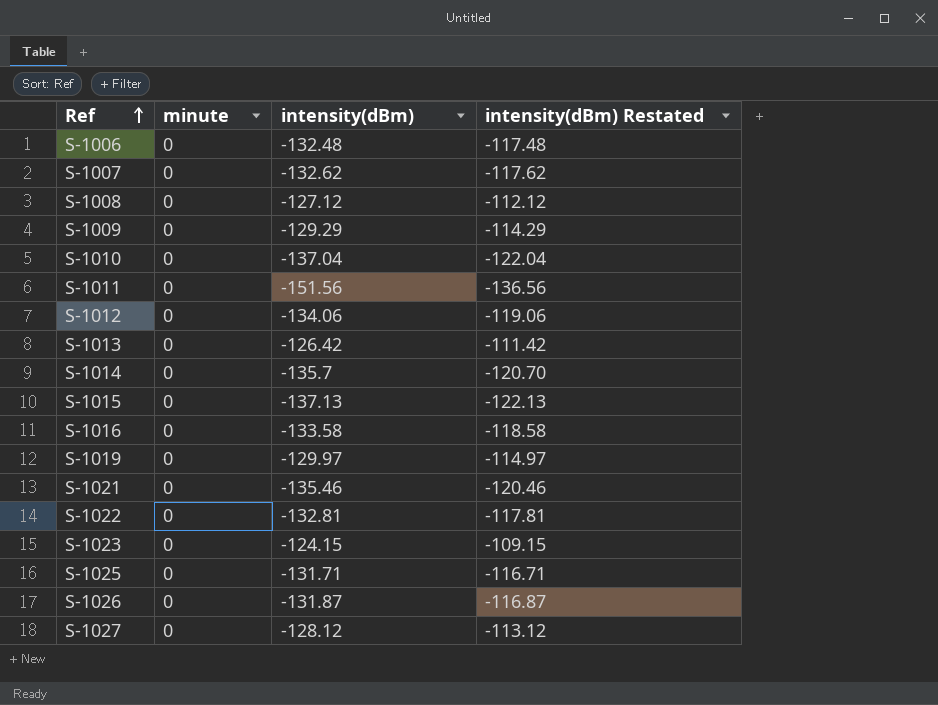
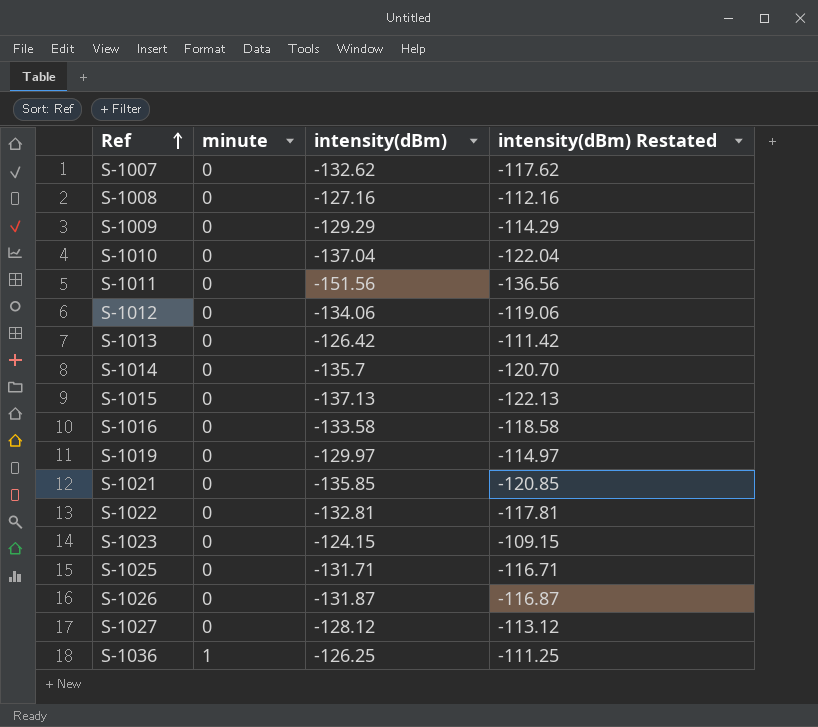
row S-1006: 0 | -132.48 | -117.48 -> none
S-1008 | intensity(dBm): -127.12 -> -127.16
S-1008 | intensity(dBm) Restated: -112.12 -> -112.16
S-1021 | intensity(dBm): -135.46 -> -135.85
S-1021 | intensity(dBm) Restated: -120.46 -> -120.85
row S-1036: none -> 1 | -126.25 | -111.25

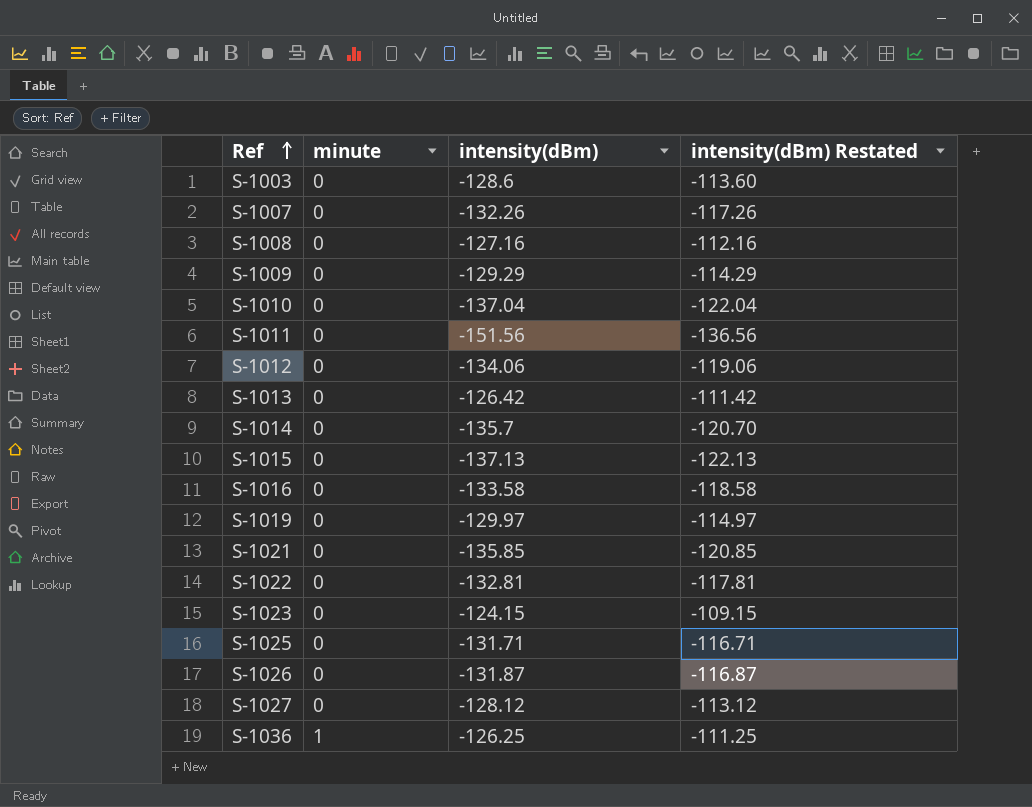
row S-1003: none -> 0 | -128.6 | -113.60
S-1007 | intensity(dBm): -132.62 -> -132.26
S-1007 | intensity(dBm) Restated: -117.62 -> -117.26

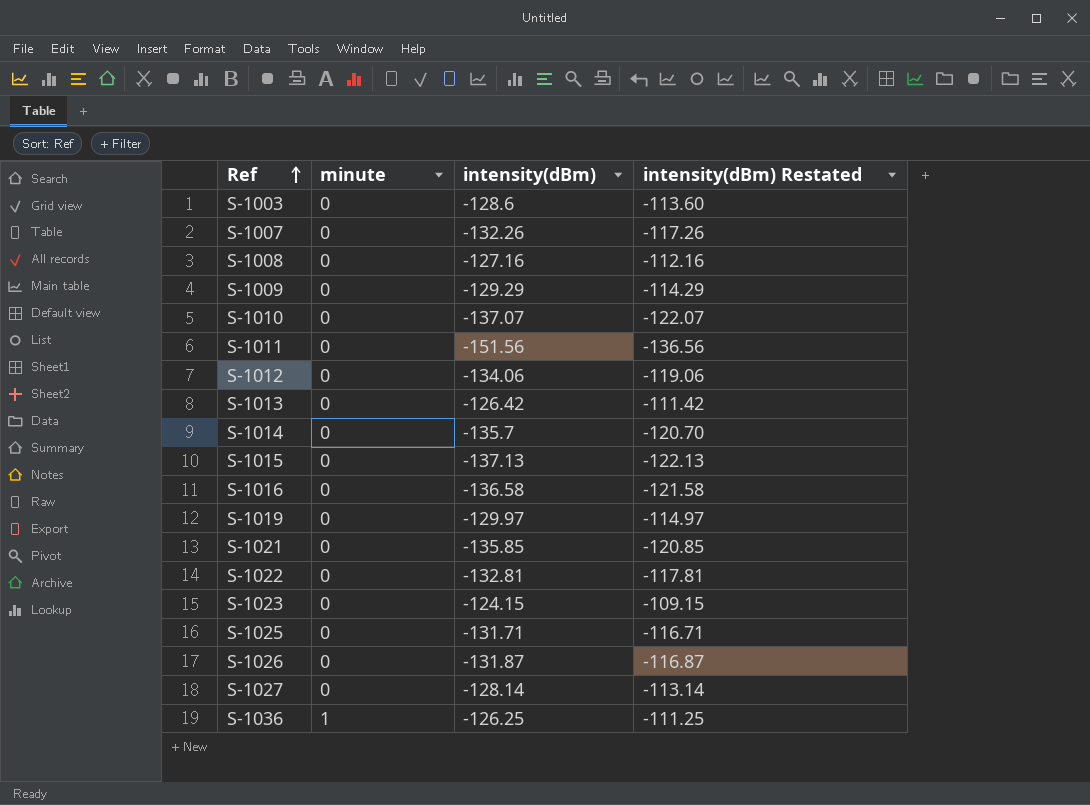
S-1010 | intensity(dBm): -137.04 -> -137.07
S-1010 | intensity(dBm) Restated: -122.04 -> -122.07
S-1016 | intensity(dBm): -133.58 -> -136.58
S-1016 | intensity(dBm) Restated: -118.58 -> -121.58
S-1027 | intensity(dBm): -128.12 -> -128.14
S-1027 | intensity(dBm) Restated: -113.12 -> -113.14

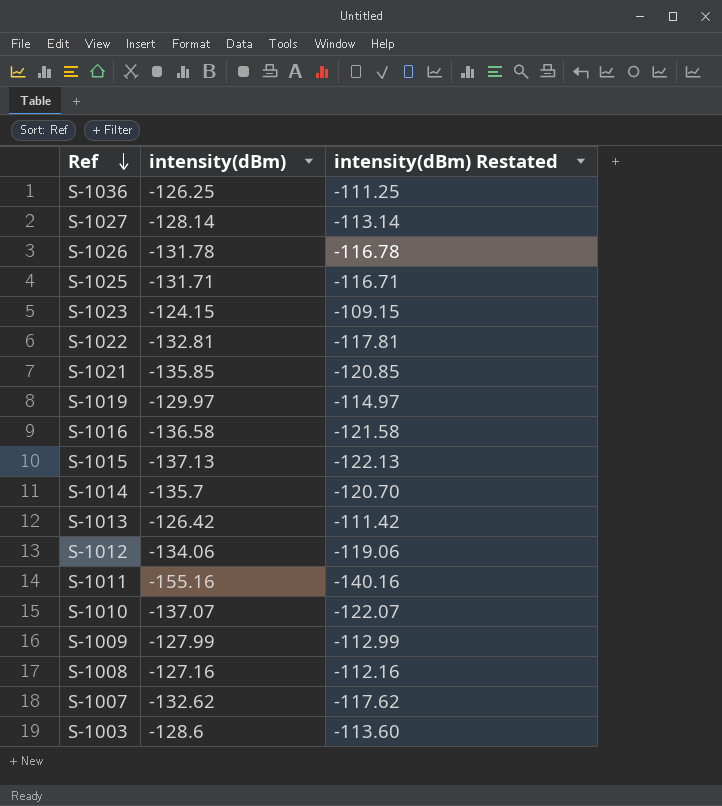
row order: Ref ascending -> Ref descending
column minute | position: 2 -> none
S-1026 | intensity(dBm): -131.87 -> -131.78
S-1026 | intensity(dBm) Restated: -116.87 -> -116.78
S-1011 | intensity(dBm): -151.56 -> -155.16
S-1011 | intensity(dBm) Restated: -136.56 -> -140.16
S-1009 | intensity(dBm): -129.29 -> -127.99
S-1009 | intensity(dBm) Restated: -114.29 -> -112.99
S-1007 | intensity(dBm): -132.26 -> -132.62
S-1007 | intensity(dBm) Restated: -117.26 -> -117.62

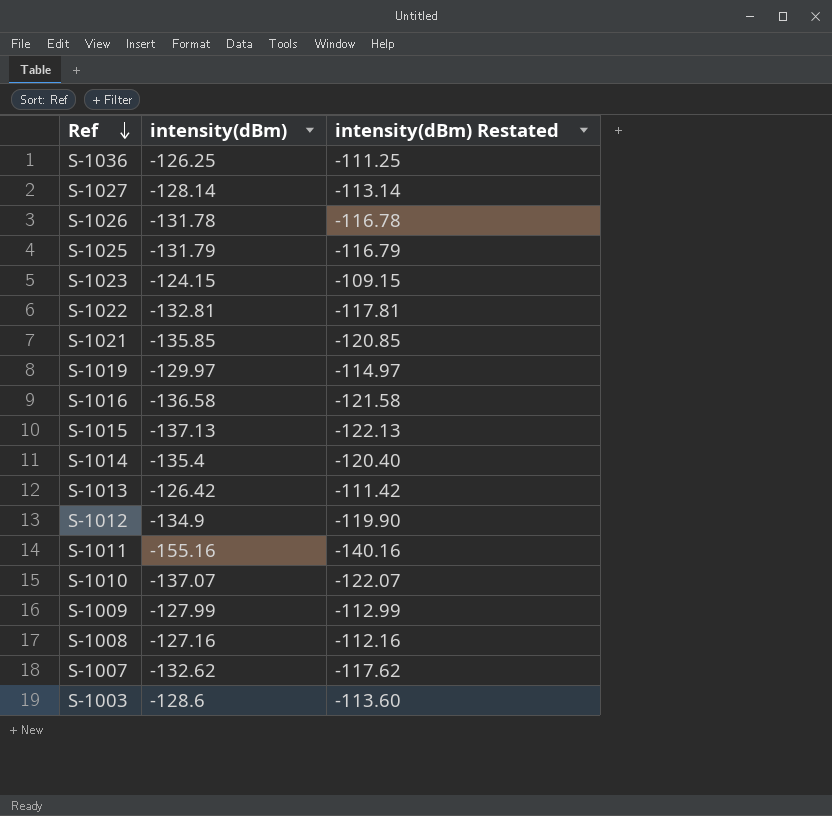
S-1025 | intensity(dBm): -131.71 -> -131.79
S-1025 | intensity(dBm) Restated: -116.71 -> -116.79
S-1014 | intensity(dBm): -135.7 -> -135.4
S-1014 | intensity(dBm) Restated: -120.70 -> -120.40
S-1012 | intensity(dBm): -134.06 -> -134.9
S-1012 | intensity(dBm) Restated: -119.06 -> -119.90

